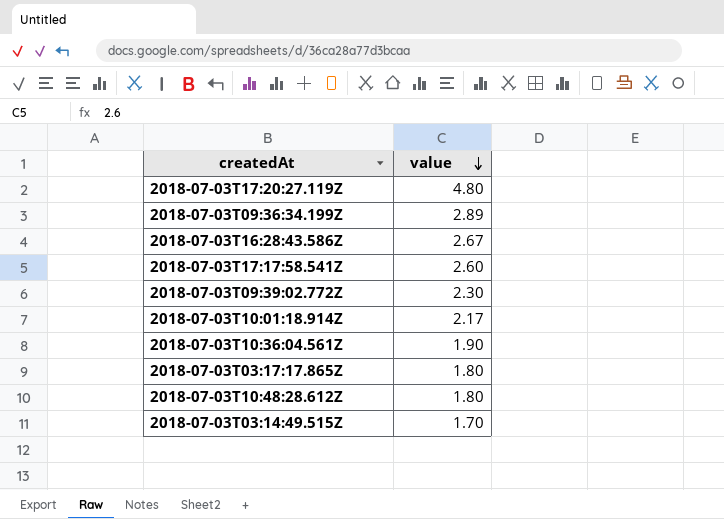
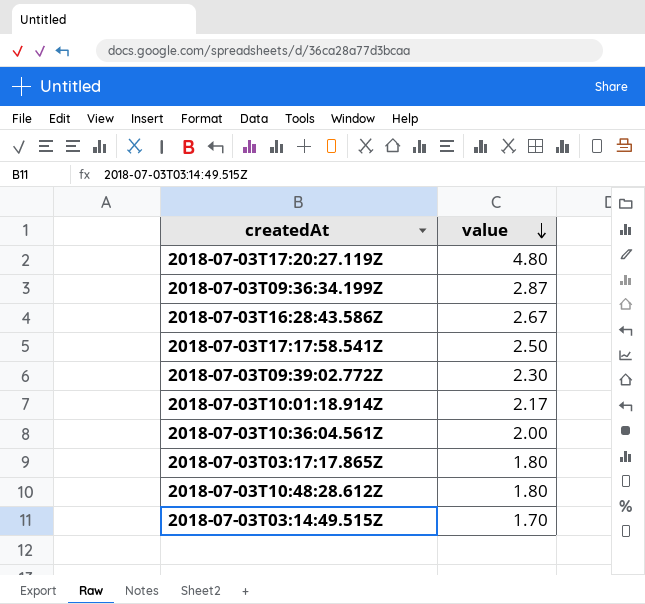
2018-07-03T09:36:34.199Z | value: 2.89 -> 2.87
2018-07-03T17:17:58.541Z | value: 2.60 -> 2.50
2018-07-03T10:36:04.561Z | value: 1.90 -> 2.00

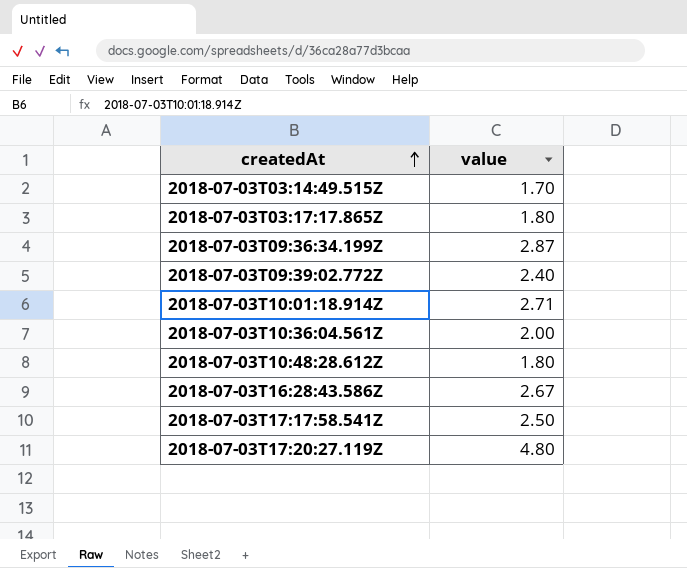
row order: value descending -> createdAt ascending
2018-07-03T09:39:02.772Z | value: 2.30 -> 2.40
2018-07-03T10:01:18.914Z | value: 2.17 -> 2.71

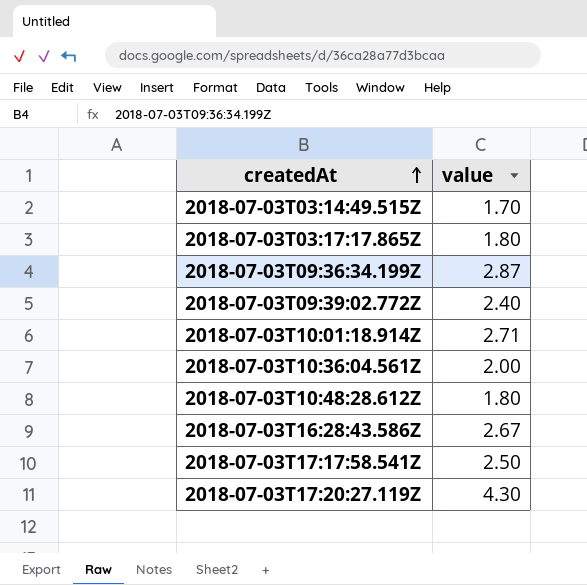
2018-07-03T17:20:27.119Z | value: 4.80 -> 4.30

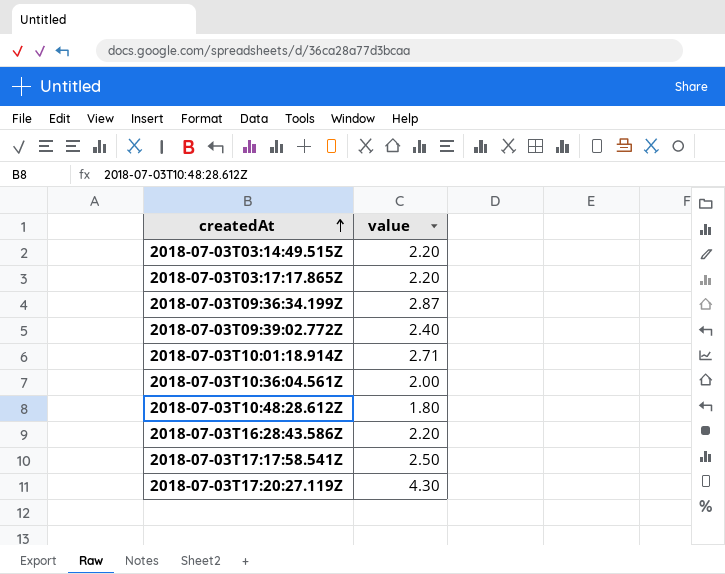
2018-07-03T03:14:49.515Z | value: 1.70 -> 2.20
2018-07-03T03:17:17.865Z | value: 1.80 -> 2.20
2018-07-03T16:28:43.586Z | value: 2.67 -> 2.20

